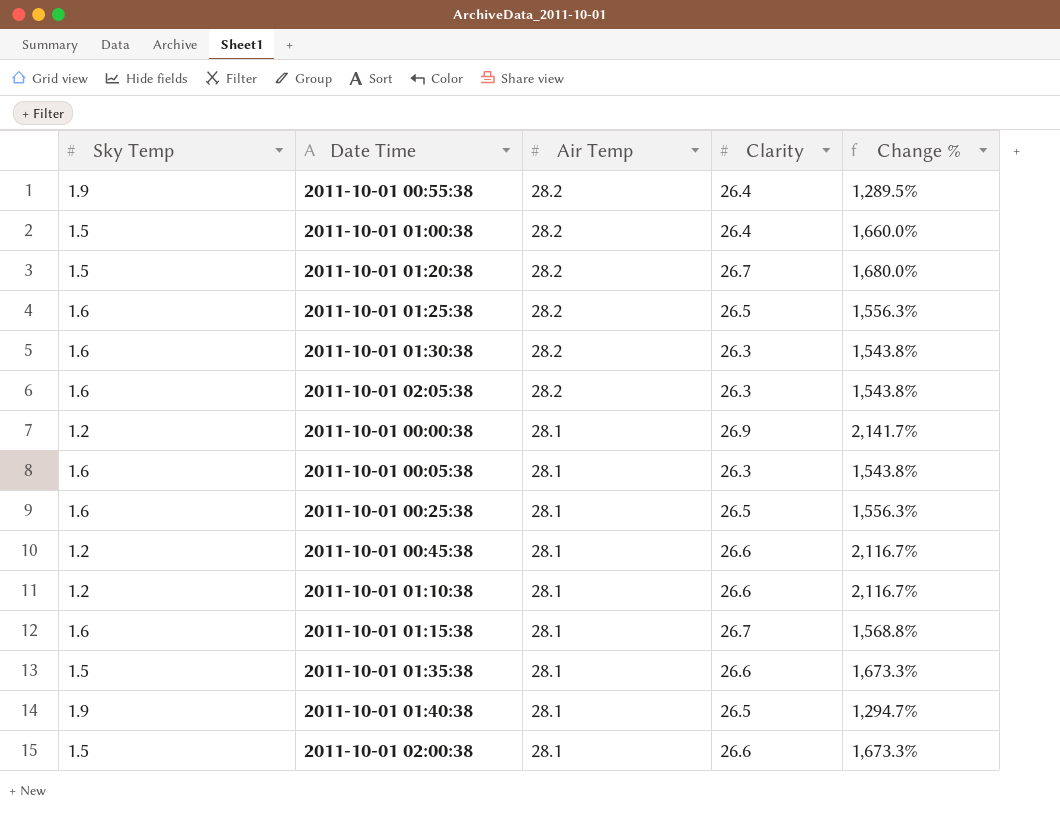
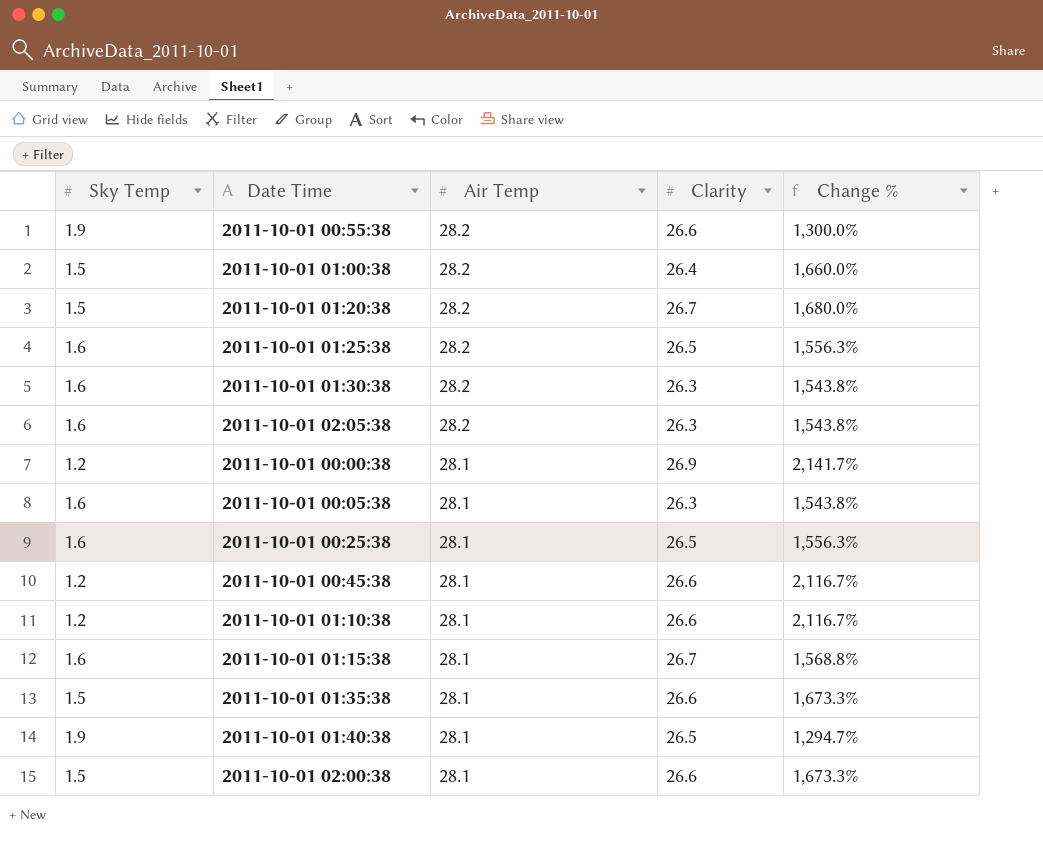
2011-10-01 00:55:38 | Clarity: 26.4 -> 26.6
2011-10-01 00:55:38 | Change %: 1,289.5% -> 1,300.0%

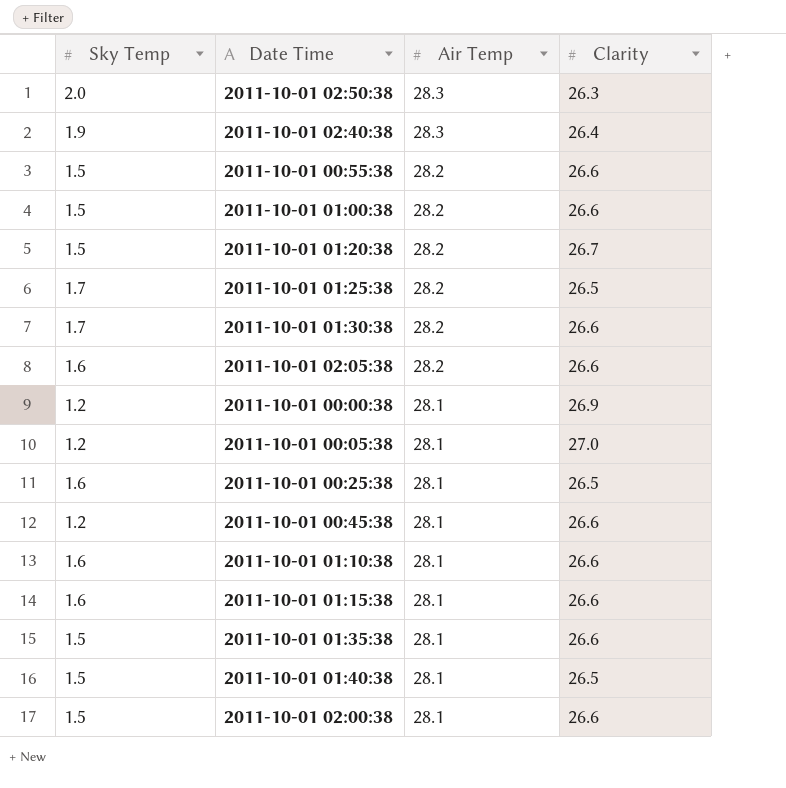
column Change % | formula: ([Clarity] - [Sky Temp]) / [Sky Temp] -> none
row 2011-10-01 02:50:38: none -> 2.0 | 28.3 | 26.3
row 2011-10-01 02:40:38: none -> 1.9 | 28.3 | 26.4
2011-10-01 00:55:38 | Sky Temp: 1.9 -> 1.5
2011-10-01 01:00:38 | Clarity: 26.4 -> 26.6
2011-10-01 01:25:38 | Sky Temp: 1.6 -> 1.7
2011-10-01 01:30:38 | Sky Temp: 1.6 -> 1.7
2011-10-01 01:30:38 | Clarity: 26.3 -> 26.6
2011-10-01 02:05:38 | Clarity: 26.3 -> 26.6
2011-10-01 00:05:38 | Sky Temp: 1.6 -> 1.2
2011-10-01 00:05:38 | Clarity: 26.3 -> 27.0
2011-10-01 01:10:38 | Sky Temp: 1.2 -> 1.6
2011-10-01 01:15:38 | Clarity: 26.7 -> 26.6
2011-10-01 01:40:38 | Sky Temp: 1.9 -> 1.5

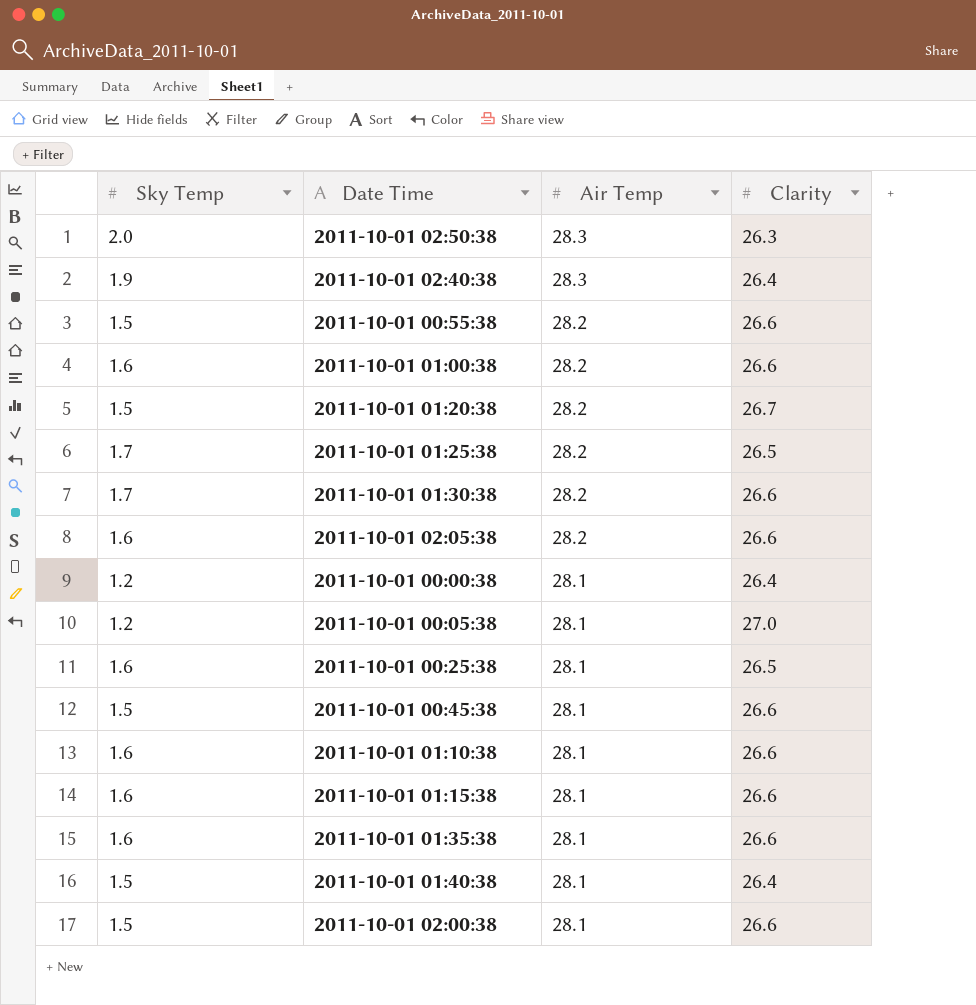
2011-10-01 01:00:38 | Sky Temp: 1.5 -> 1.6
2011-10-01 00:00:38 | Clarity: 26.9 -> 26.4
2011-10-01 00:45:38 | Sky Temp: 1.2 -> 1.5
2011-10-01 01:35:38 | Sky Temp: 1.5 -> 1.6
2011-10-01 01:40:38 | Clarity: 26.5 -> 26.4

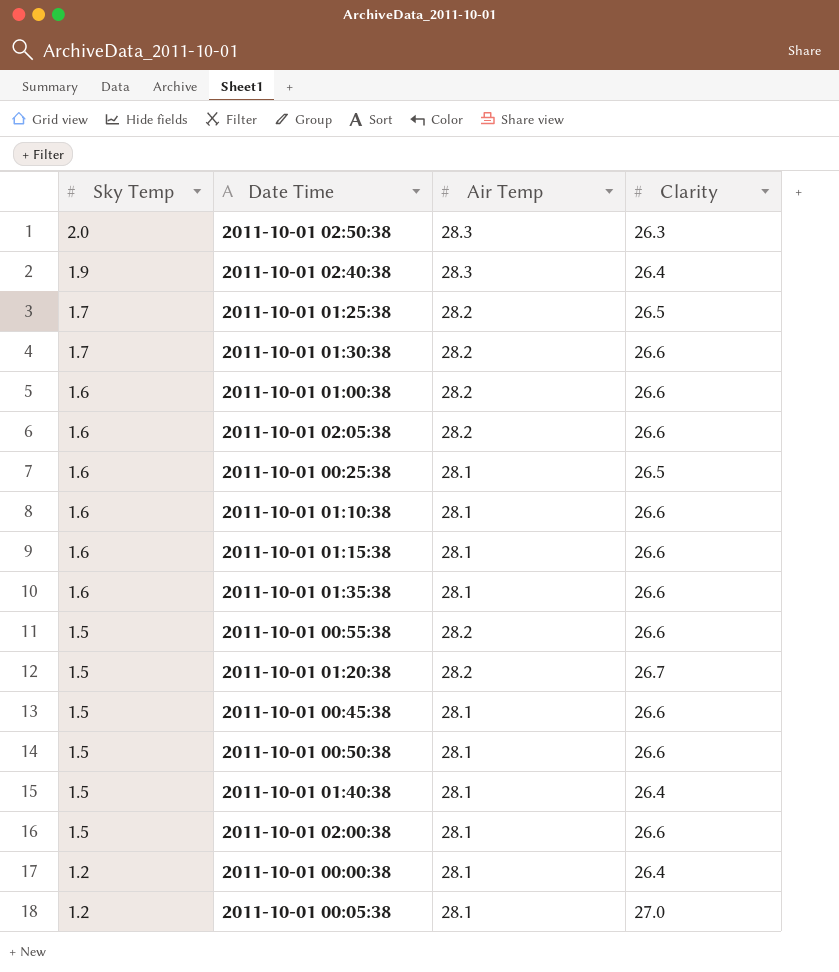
row order: Air Temp descending -> Sky Temp descending
row 2011-10-01 00:50:38: none -> 1.5 | 28.1 | 26.6

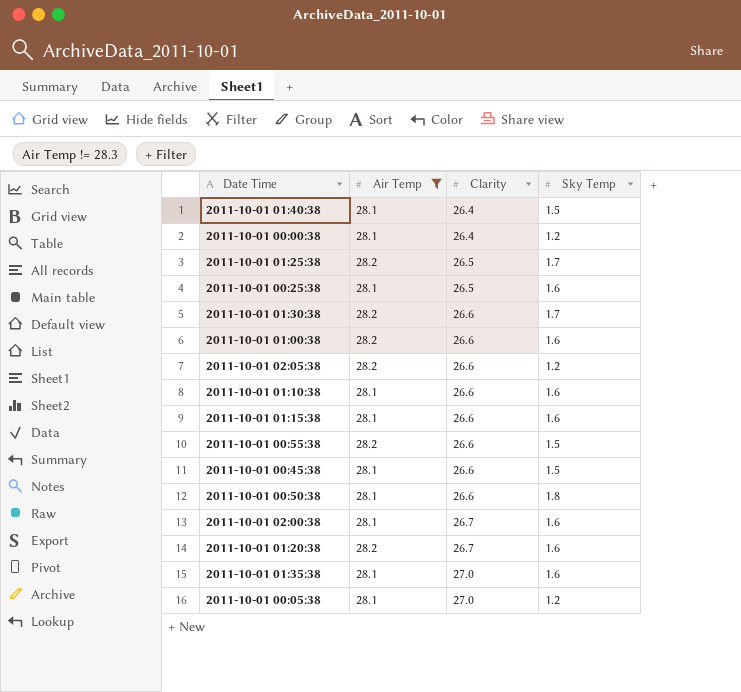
filter: none -> Air Temp != 28.3
row order: Sky Temp descending -> Clarity ascending
column Sky Temp | position: 1 -> 4
2011-10-01 02:05:38 | Sky Temp: 1.6 -> 1.2
2011-10-01 00:50:38 | Sky Temp: 1.5 -> 1.8
2011-10-01 02:00:38 | Clarity: 26.6 -> 26.7
2011-10-01 02:00:38 | Sky Temp: 1.5 -> 1.6
2011-10-01 01:20:38 | Sky Temp: 1.5 -> 1.6
2011-10-01 01:35:38 | Clarity: 26.6 -> 27.0

